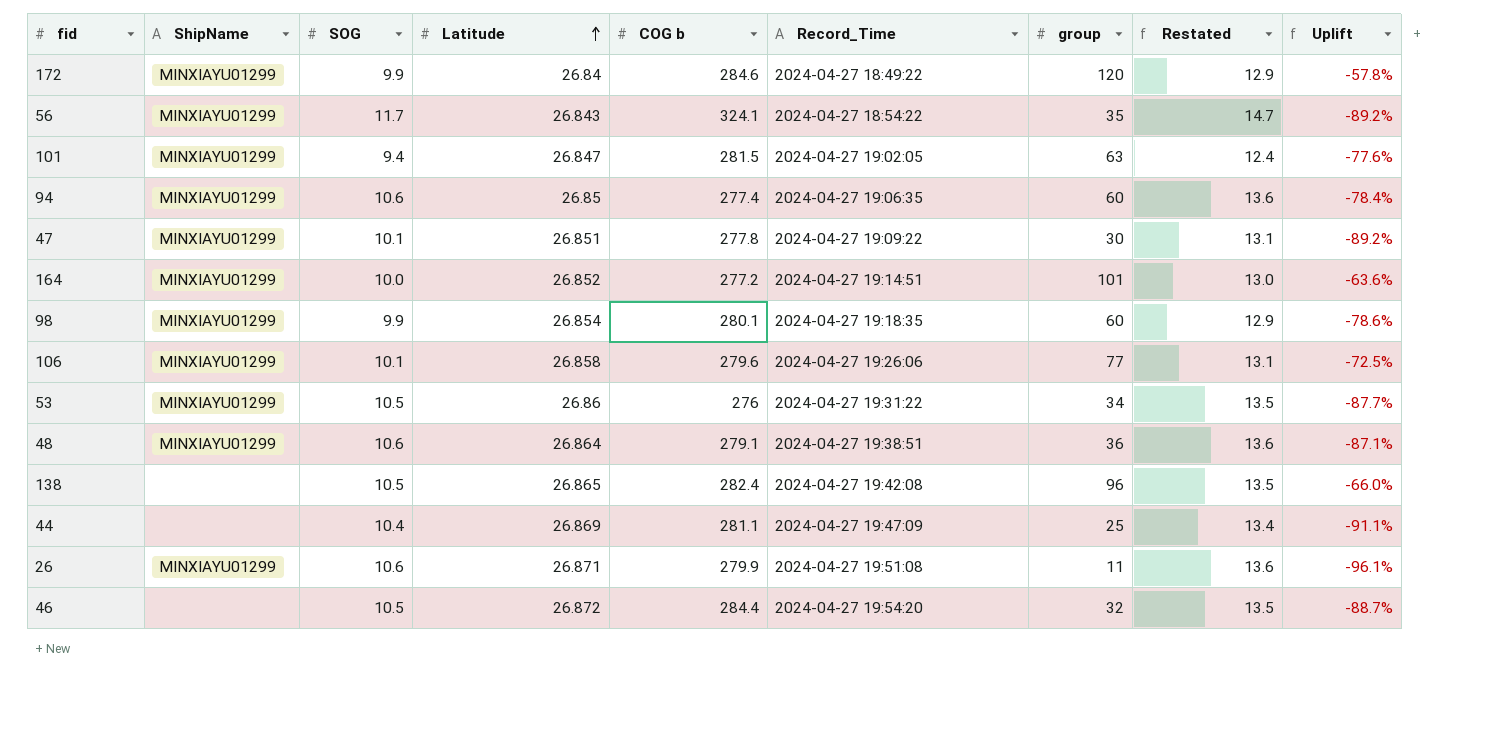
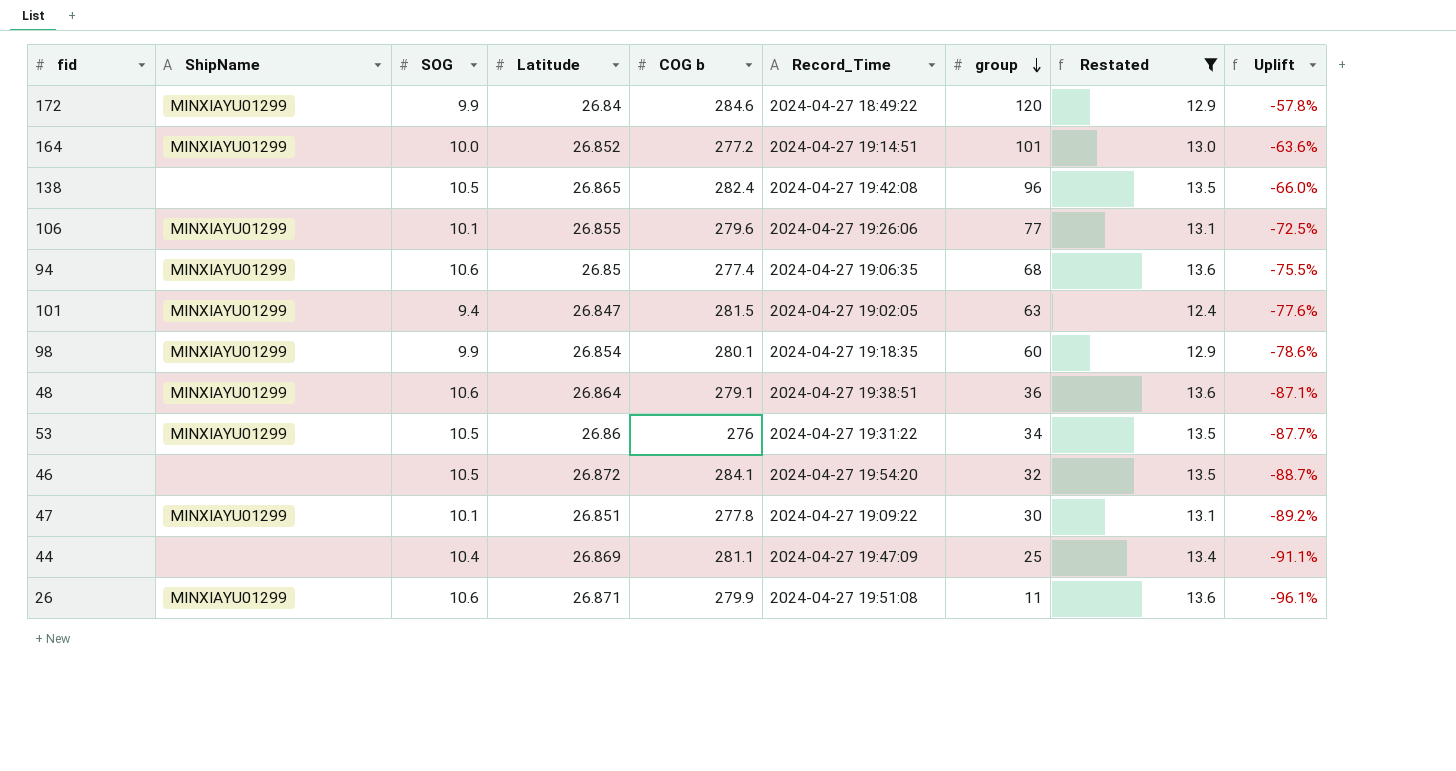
filter: none -> Restated != 14.7
row order: Latitude ascending -> group descending
106 | Latitude: 26.858 -> 26.855
94 | group: 60 -> 68
94 | Uplift: -78.4% -> -75.5%
46 | COG b: 284.4 -> 284.1

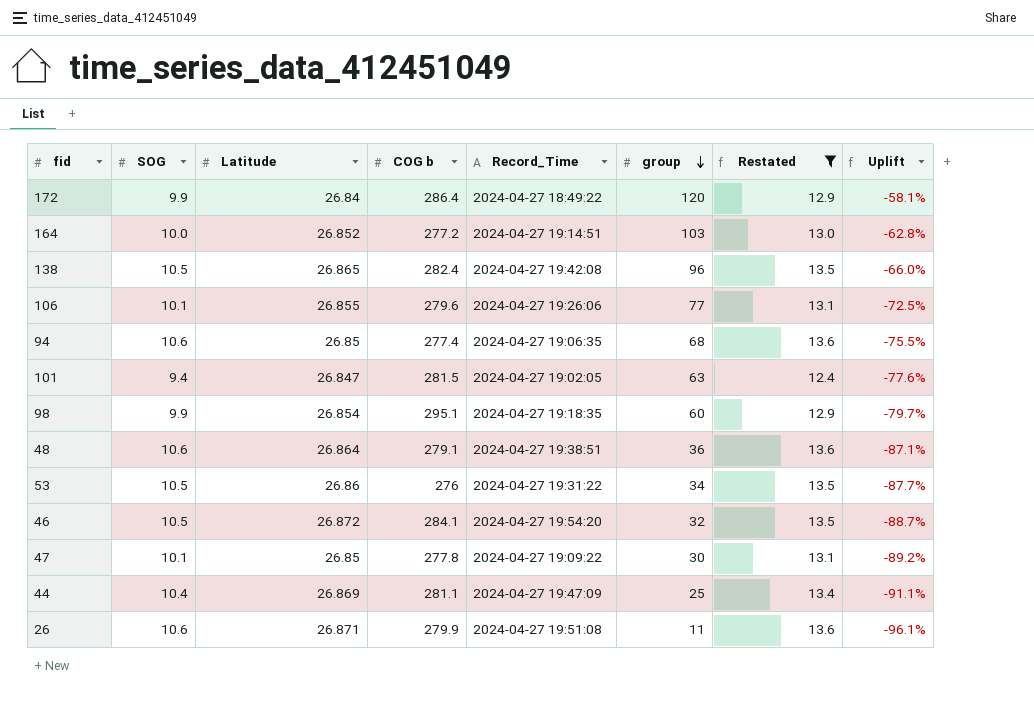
column ShipName | position: 2 -> none
172 | COG b: 284.6 -> 286.4
172 | Uplift: -57.8% -> -58.1%
164 | group: 101 -> 103
164 | Uplift: -63.6% -> -62.8%
98 | COG b: 280.1 -> 295.1
98 | Uplift: -78.6% -> -79.7%
47 | Latitude: 26.851 -> 26.85

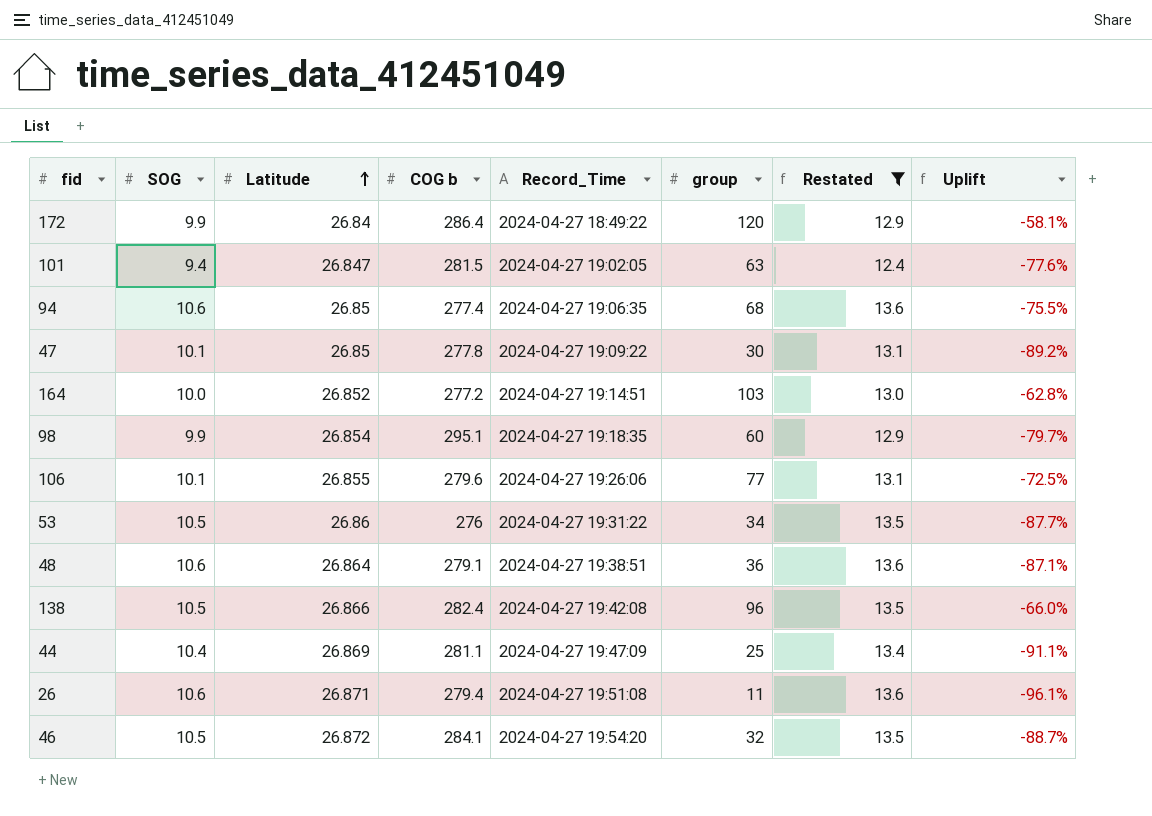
row order: group descending -> Latitude ascending
138 | Latitude: 26.865 -> 26.866
26 | COG b: 279.9 -> 279.4

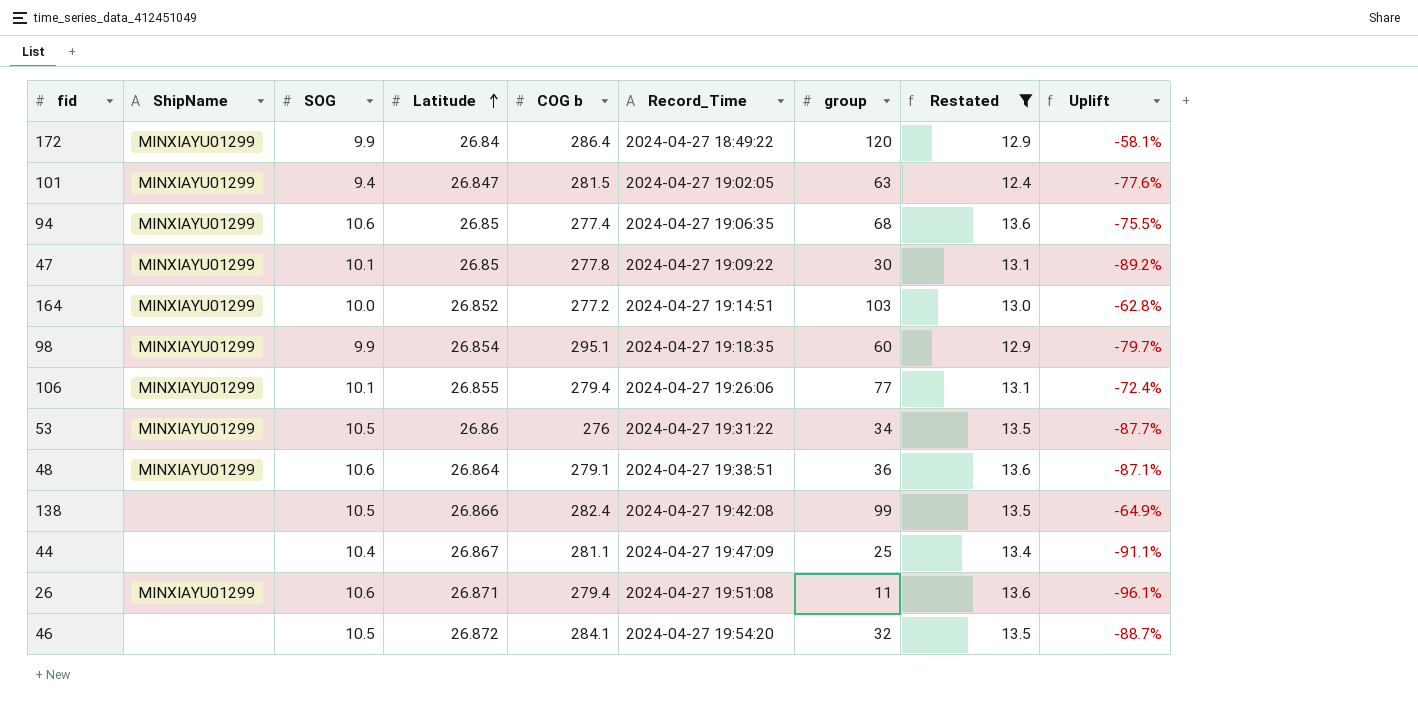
column ShipName | position: none -> 2
106 | COG b: 279.6 -> 279.4
106 | Uplift: -72.5% -> -72.4%
138 | group: 96 -> 99
138 | Uplift: -66.0% -> -64.9%
44 | Latitude: 26.869 -> 26.867

